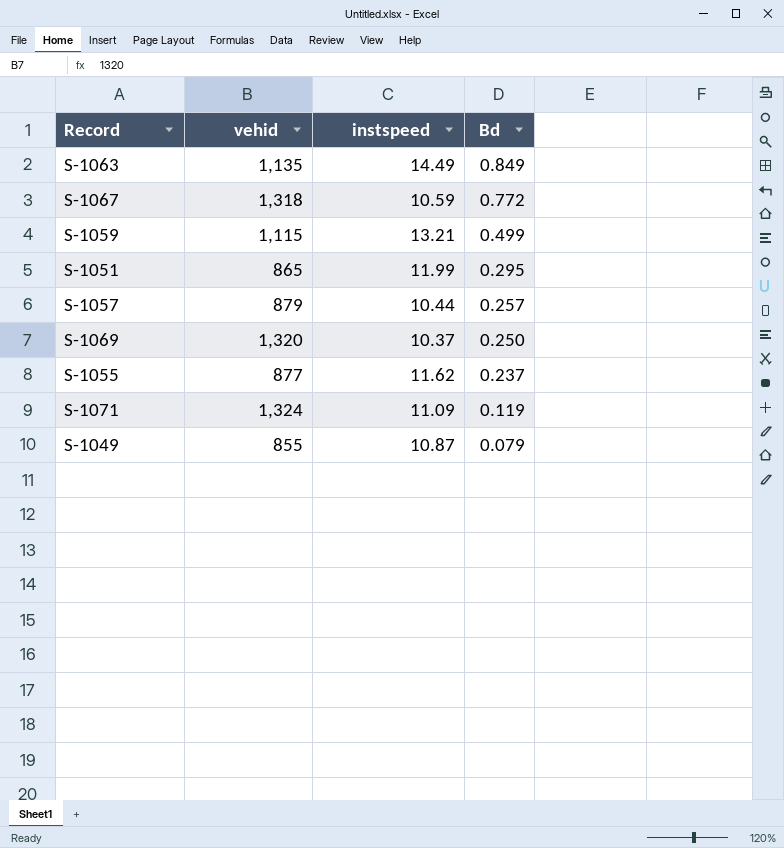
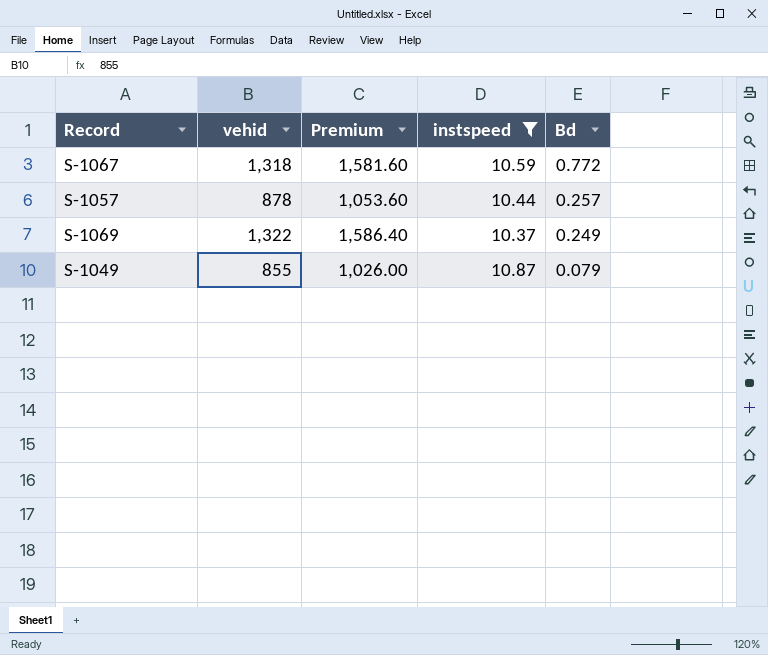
filter: none -> instspeed <= 10.87
column Premium | formula: none -> [vehid] * 1.2
S-1057 | vehid: 879 -> 878
S-1069 | vehid: 1,320 -> 1,322
S-1069 | Bd: 0.250 -> 0.249

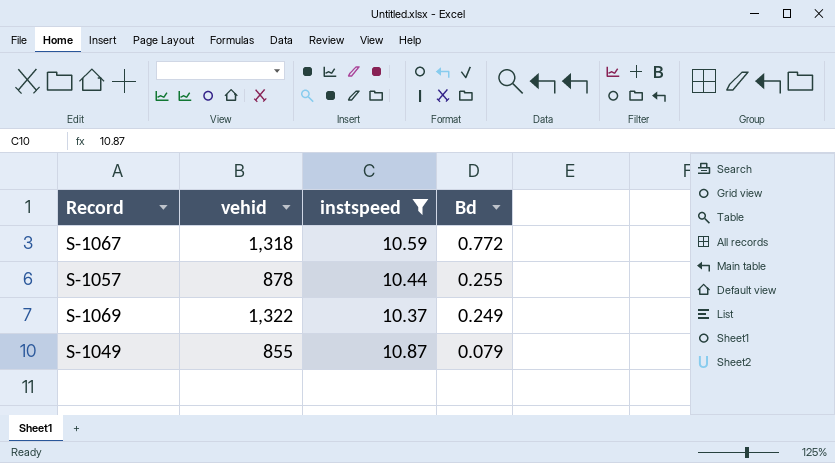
column Premium | formula: [vehid] * 1.2 -> none
S-1057 | Bd: 0.257 -> 0.255

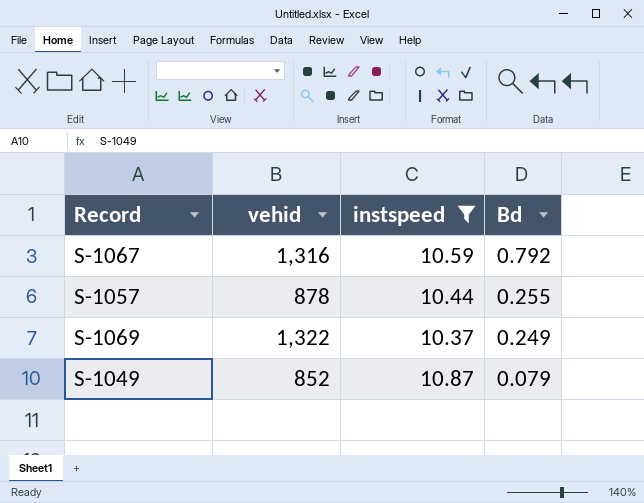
S-1067 | vehid: 1,318 -> 1,316
S-1067 | Bd: 0.772 -> 0.792
S-1049 | vehid: 855 -> 852

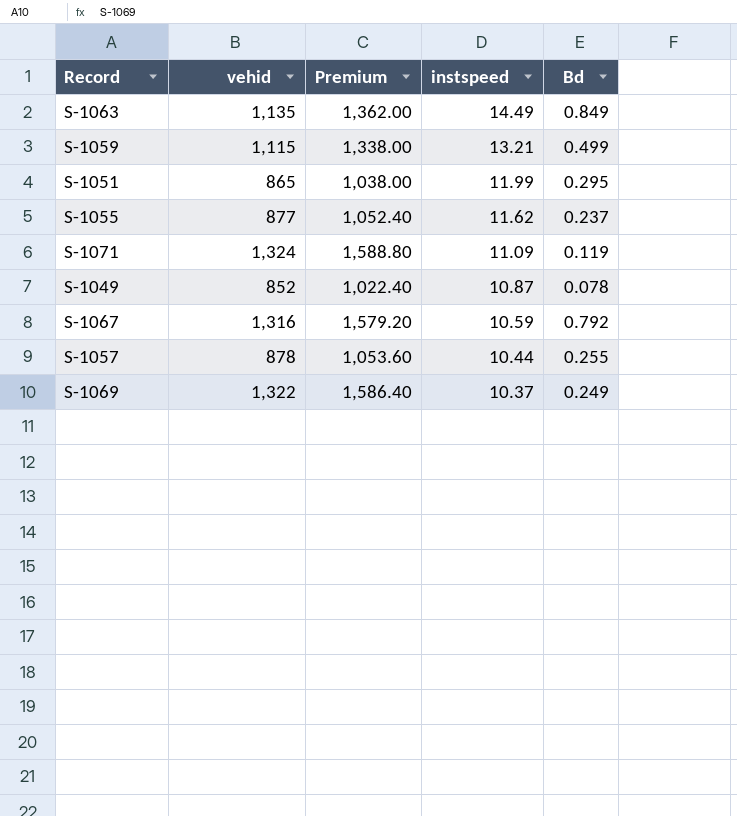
filter: instspeed <= 10.87 -> none
row order: Bd descending -> instspeed descending
column Premium | formula: none -> [vehid] * 1.2
S-1049 | Bd: 0.079 -> 0.078

